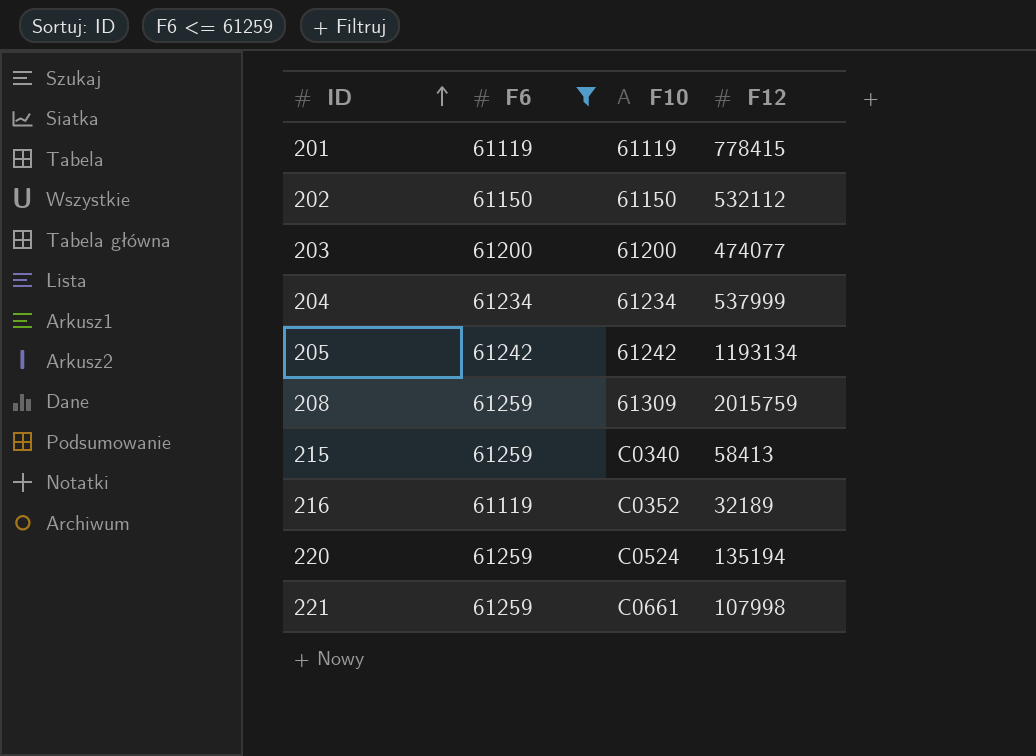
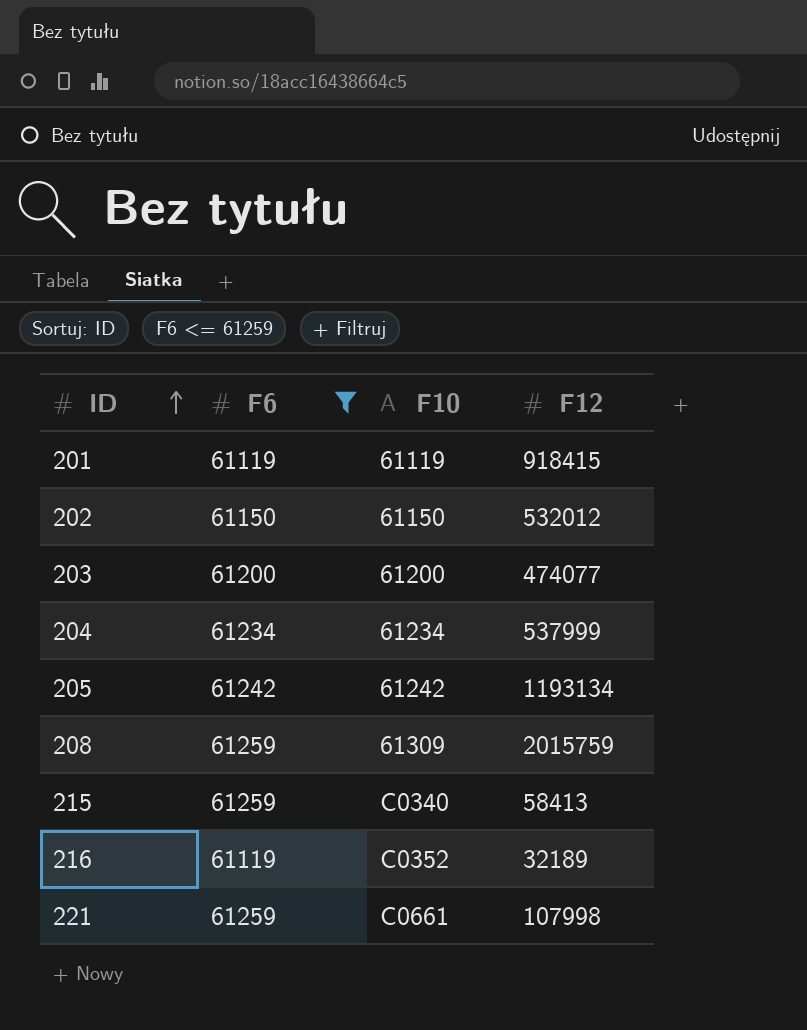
row 220: 61259 | C0524 | 135194 -> none
201 | F12: 778415 -> 918415
202 | F12: 532112 -> 532012

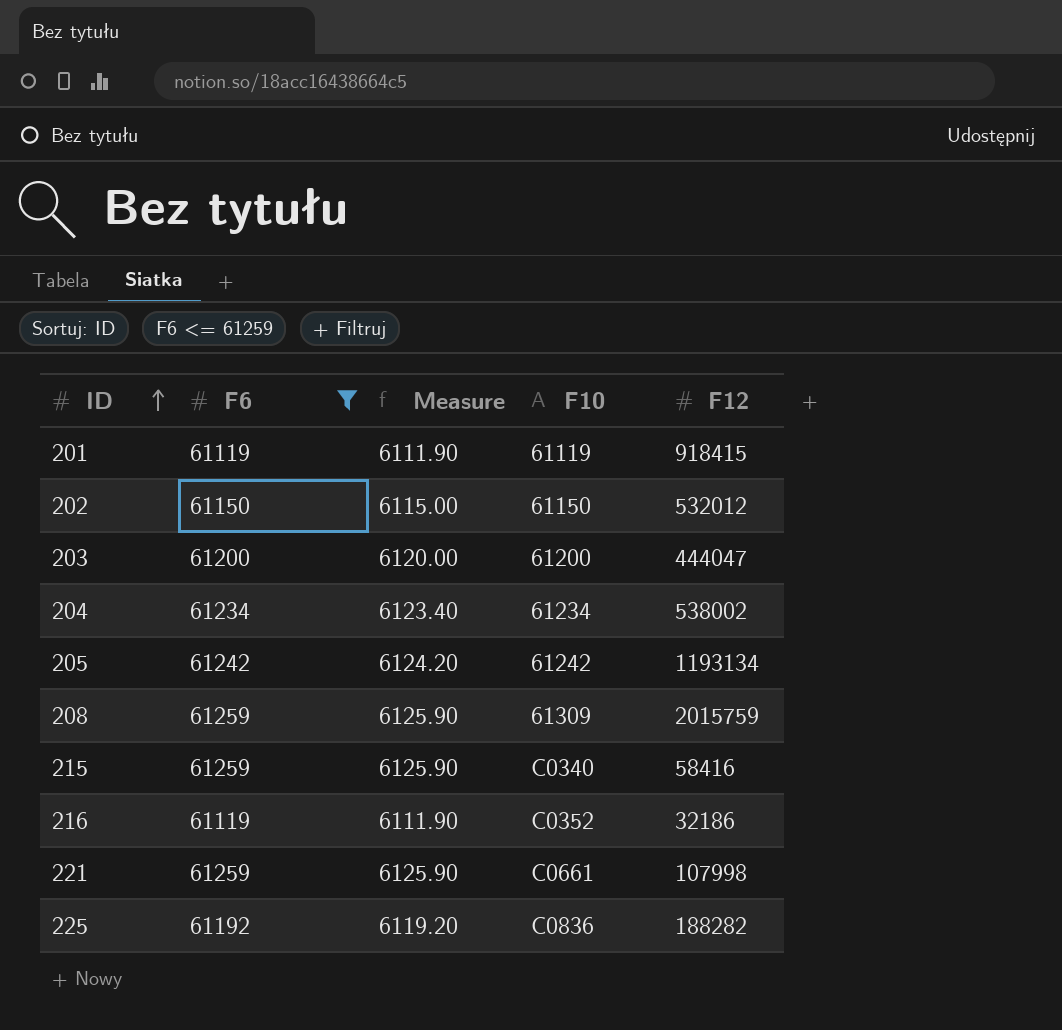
column Measure | formula: none -> [F6] * 0.1
203 | F12: 474077 -> 444047
204 | F12: 537999 -> 538002
215 | F12: 58413 -> 58416
216 | F12: 32189 -> 32186
row 225: none -> 61192 | 6119.20 | C0836 | 188282

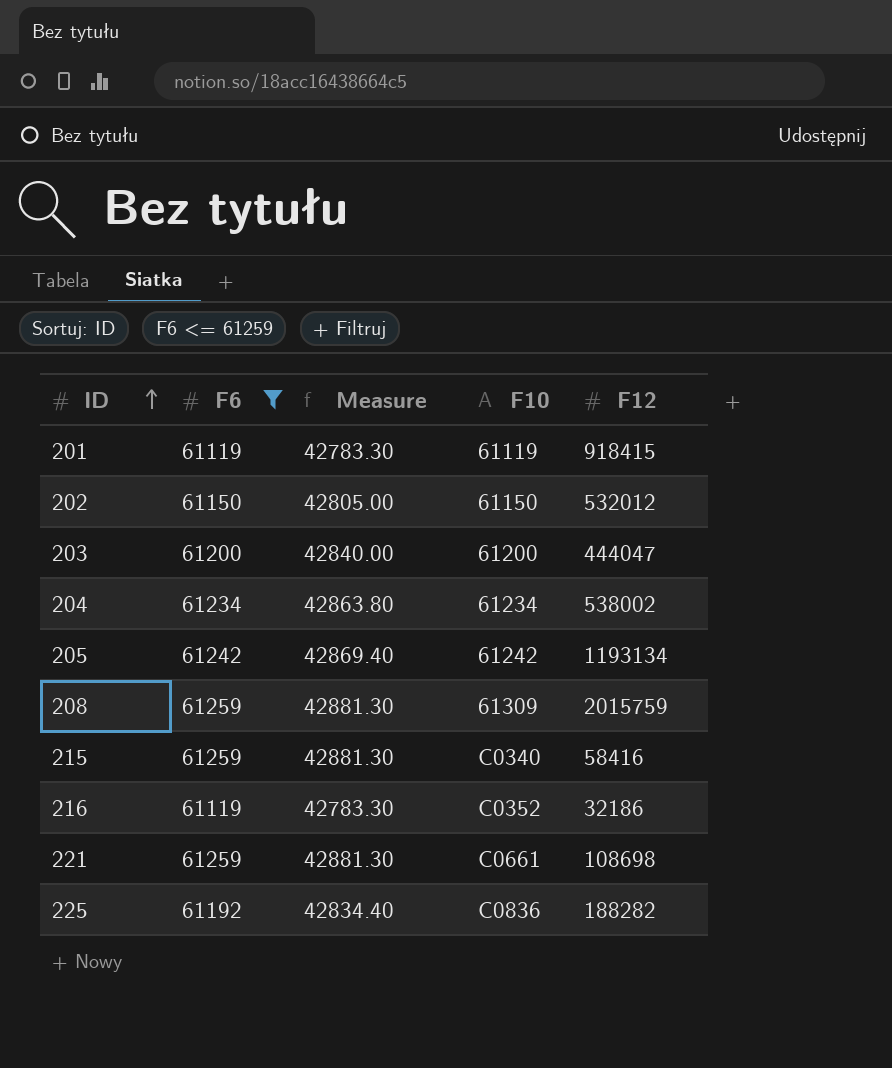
column Measure | formula: [F6] * 0.1 -> [F6] * 0.7
221 | F12: 107998 -> 108698

